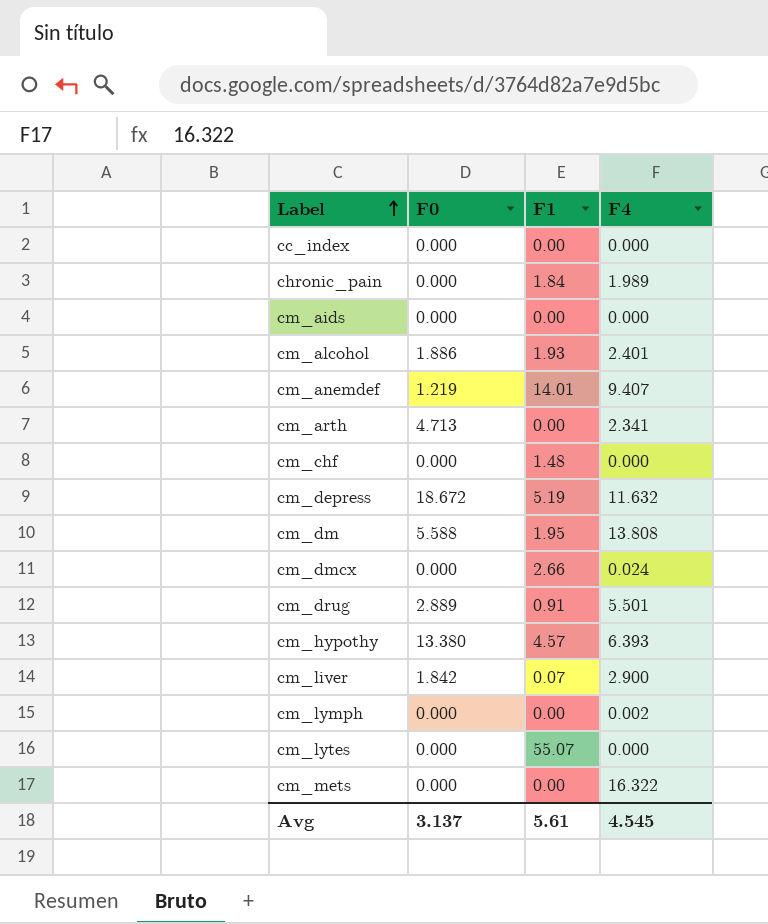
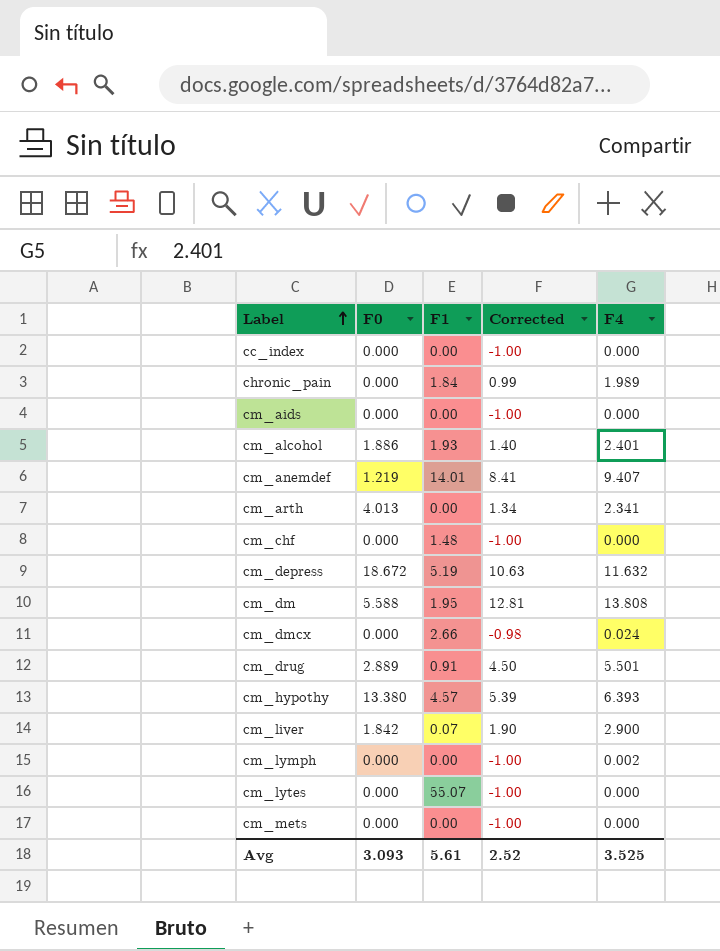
column Corrected | formula: none -> [F4] - 1
cm_arth | F0: 4.713 -> 4.013
cm_mets | F4: 16.322 -> 0.000
Avg | F0: 3.137 -> 3.093
Avg | F4: 4.545 -> 3.525

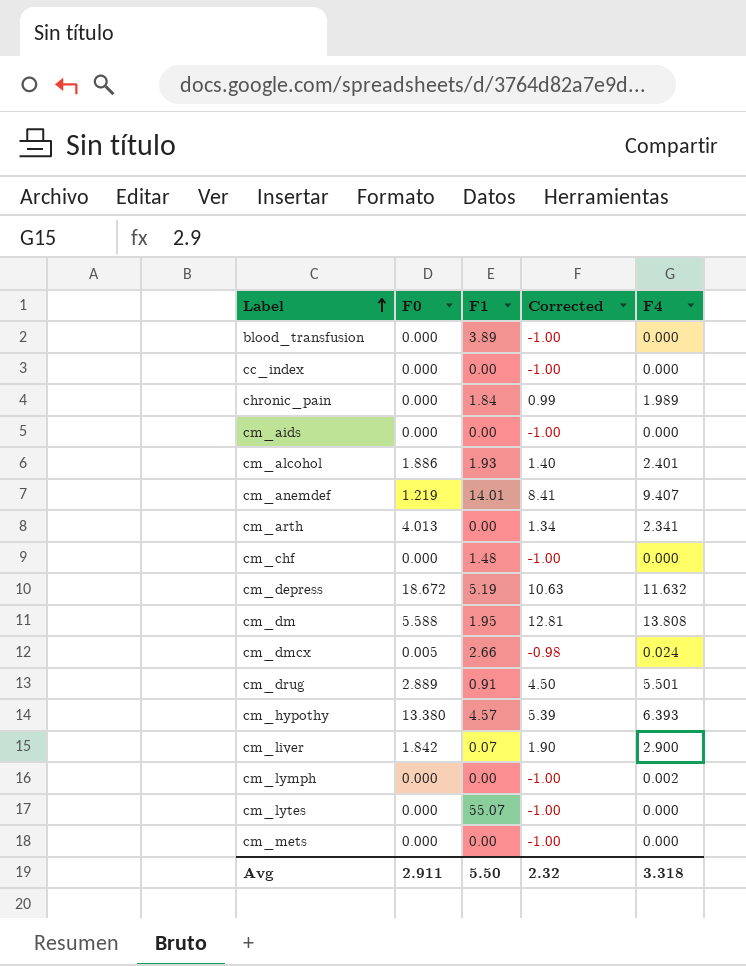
row blood_transfusion: none -> 0.000 | 3.89 | -1.00 | 0.000
cm_dmcx | F0: 0.000 -> 0.005
Avg | F0: 3.093 -> 2.911
Avg | F1: 5.61 -> 5.50
Avg | Corrected: 2.52 -> 2.32
Avg | F4: 3.525 -> 3.318

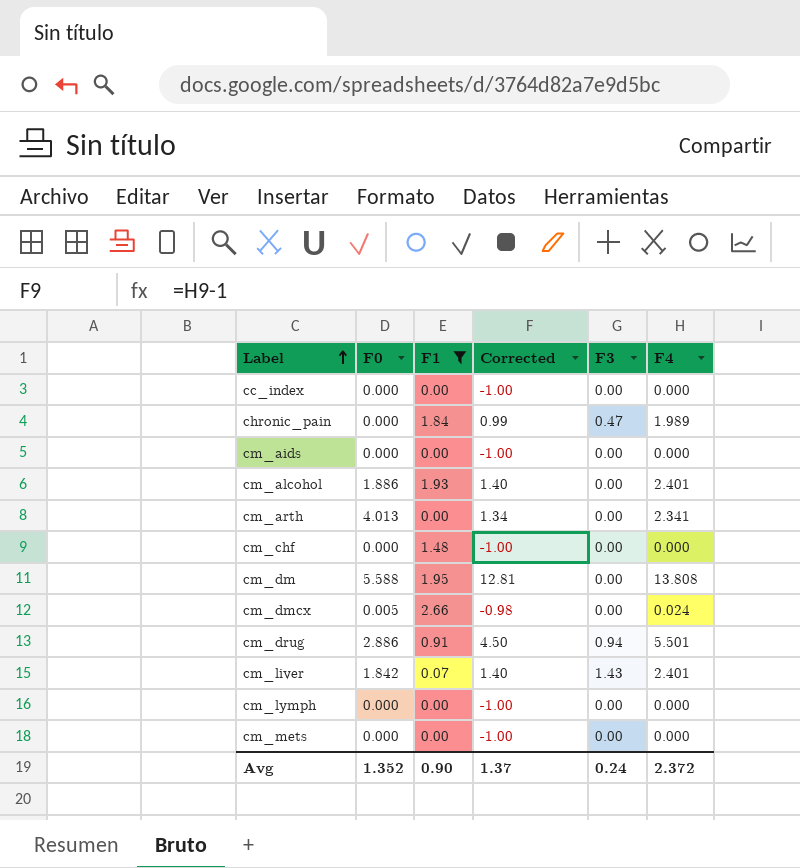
filter: none -> F1 <= 2.66
column F3 | position: none -> 5
cm_drug | F0: 2.889 -> 2.886
cm_liver | Corrected: 1.90 -> 1.40
cm_liver | F4: 2.900 -> 2.401
cm_lymph | F4: 0.002 -> 0.000
Avg | F0: 2.911 -> 1.352
Avg | F1: 5.50 -> 0.90
Avg | Corrected: 2.32 -> 1.37
Avg | F4: 3.318 -> 2.372

